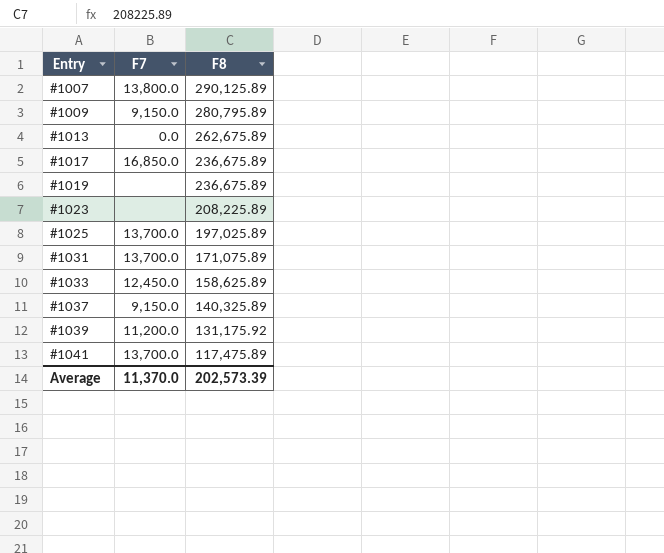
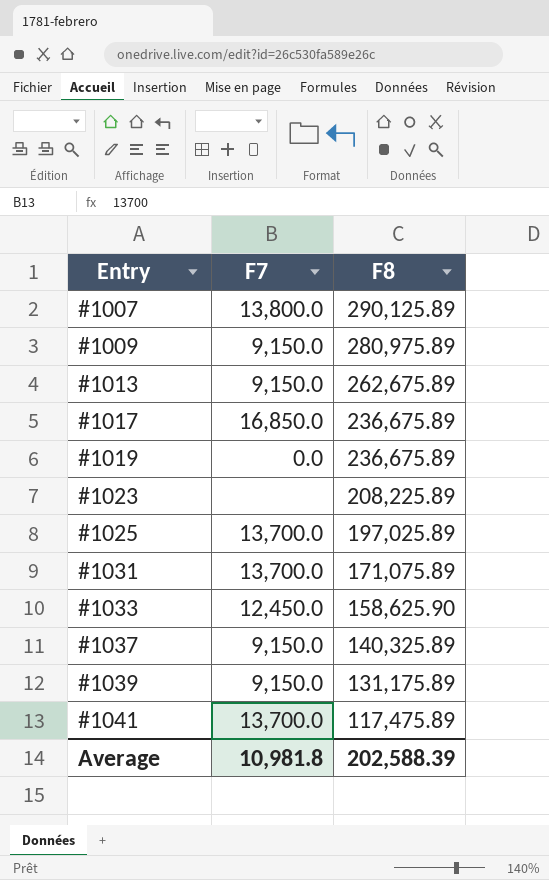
#1009 | F8: 280,795.89 -> 280,975.89
#1013 | F7: 0.0 -> 9,150.0
#1019 | F7: none -> 0.0
#1033 | F8: 158,625.89 -> 158,625.90
#1039 | F7: 11,200.0 -> 9,150.0
#1039 | F8: 131,175.92 -> 131,175.89
Average | F7: 11,370.0 -> 10,981.8
Average | F8: 202,573.39 -> 202,588.39

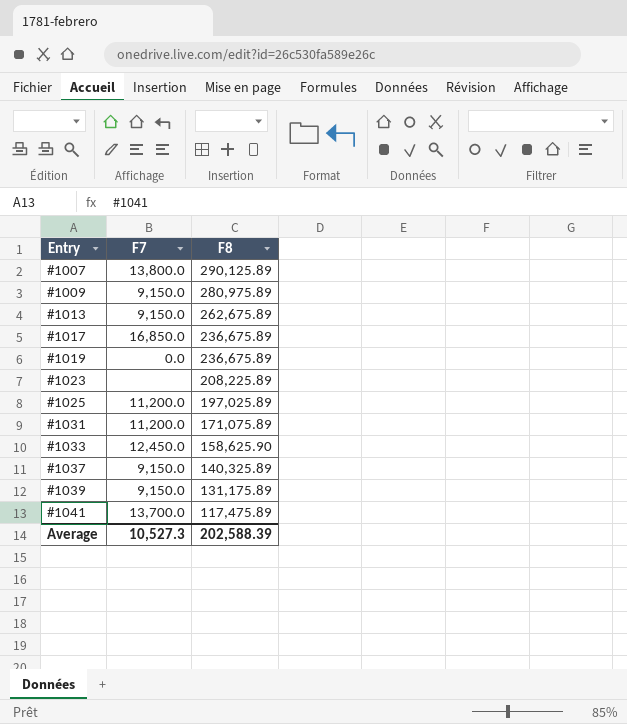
#1025 | F7: 13,700.0 -> 11,200.0
#1031 | F7: 13,700.0 -> 11,200.0
Average | F7: 10,981.8 -> 10,527.3

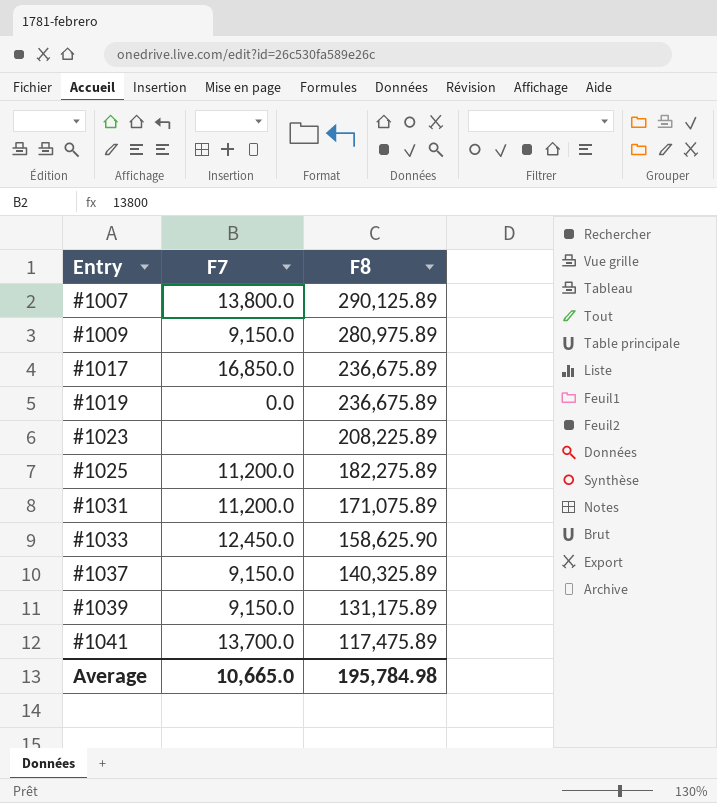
row #1013: 9,150.0 | 262,675.89 -> none
#1025 | F8: 197,025.89 -> 182,275.89
Average | F7: 10,527.3 -> 10,665.0
Average | F8: 202,588.39 -> 195,784.98

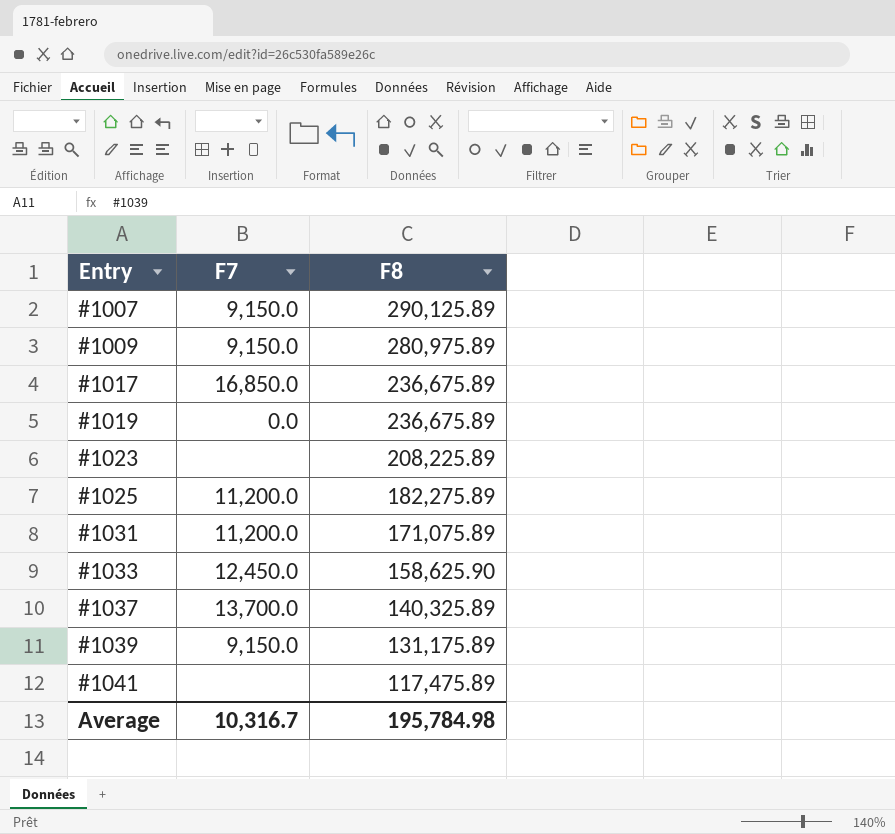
#1007 | F7: 13,800.0 -> 9,150.0
#1037 | F7: 9,150.0 -> 13,700.0
#1041 | F7: 13,700.0 -> none
Average | F7: 10,665.0 -> 10,316.7

